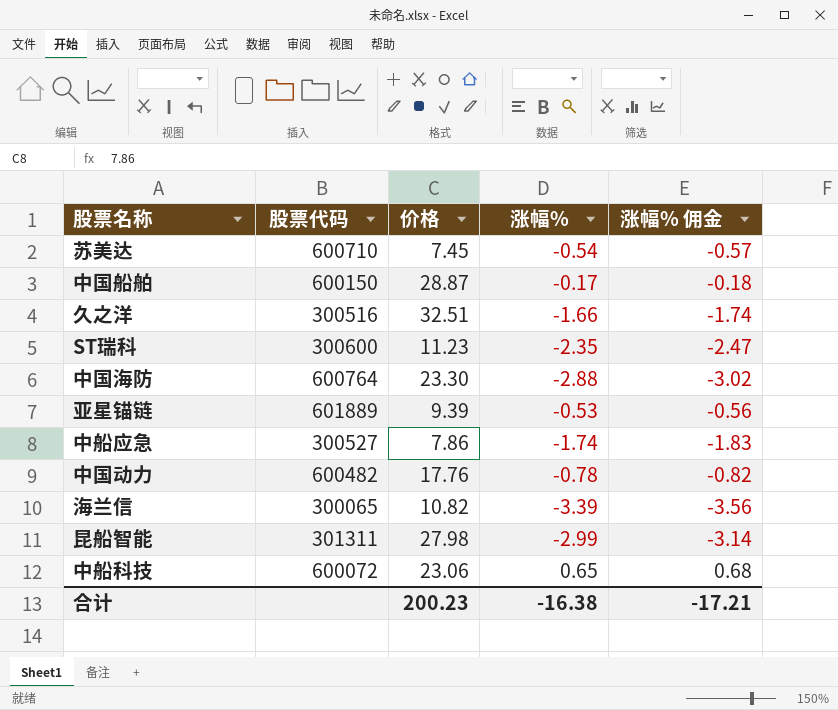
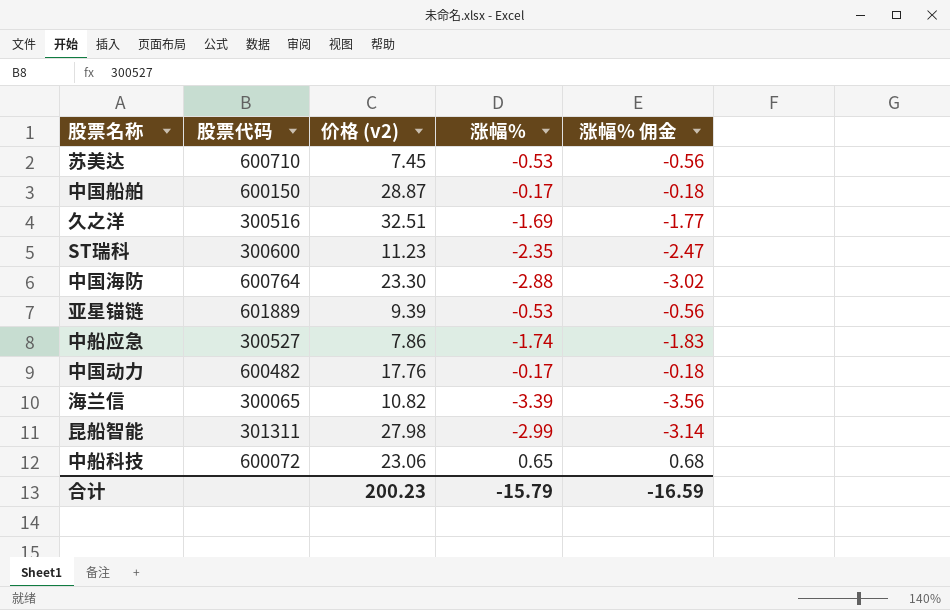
column name: 价格 -> 价格 (v2)
苏美达 | 涨幅%: -0.54 -> -0.53
苏美达 | 涨幅% 佣金: -0.57 -> -0.56
久之洋 | 涨幅%: -1.66 -> -1.69
久之洋 | 涨幅% 佣金: -1.74 -> -1.77
中国动力 | 涨幅%: -0.78 -> -0.17
中国动力 | 涨幅% 佣金: -0.82 -> -0.18
合计 | 涨幅%: -16.38 -> -15.79
合计 | 涨幅% 佣金: -17.21 -> -16.59

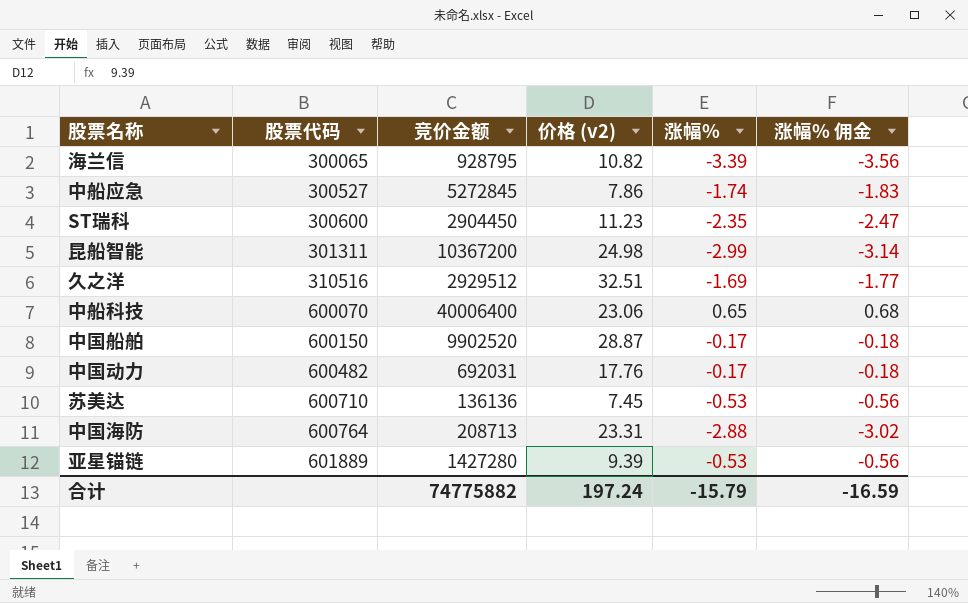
row order: none -> 股票代码 ascending
column 竞价金额 | position: none -> 3
昆船智能 | 价格 (v2): 27.98 -> 24.98
久之洋 | 股票代码: 300516 -> 310516
中船科技 | 股票代码: 600072 -> 600070
中国海防 | 价格 (v2): 23.30 -> 23.31
合计 | 价格 (v2): 200.23 -> 197.24

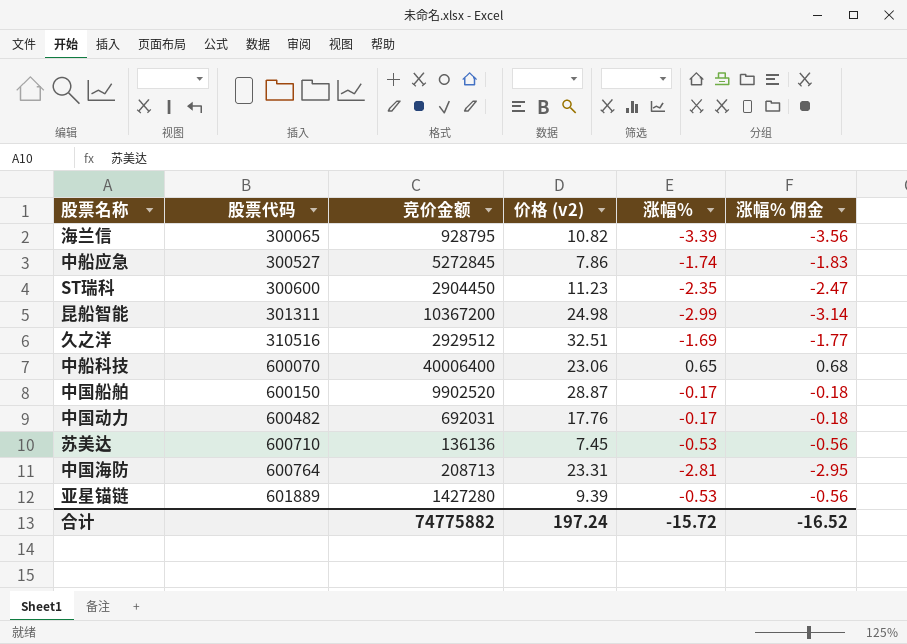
中国海防 | 涨幅%: -2.88 -> -2.81
中国海防 | 涨幅% 佣金: -3.02 -> -2.95
合计 | 涨幅%: -15.79 -> -15.72
合计 | 涨幅% 佣金: -16.59 -> -16.52

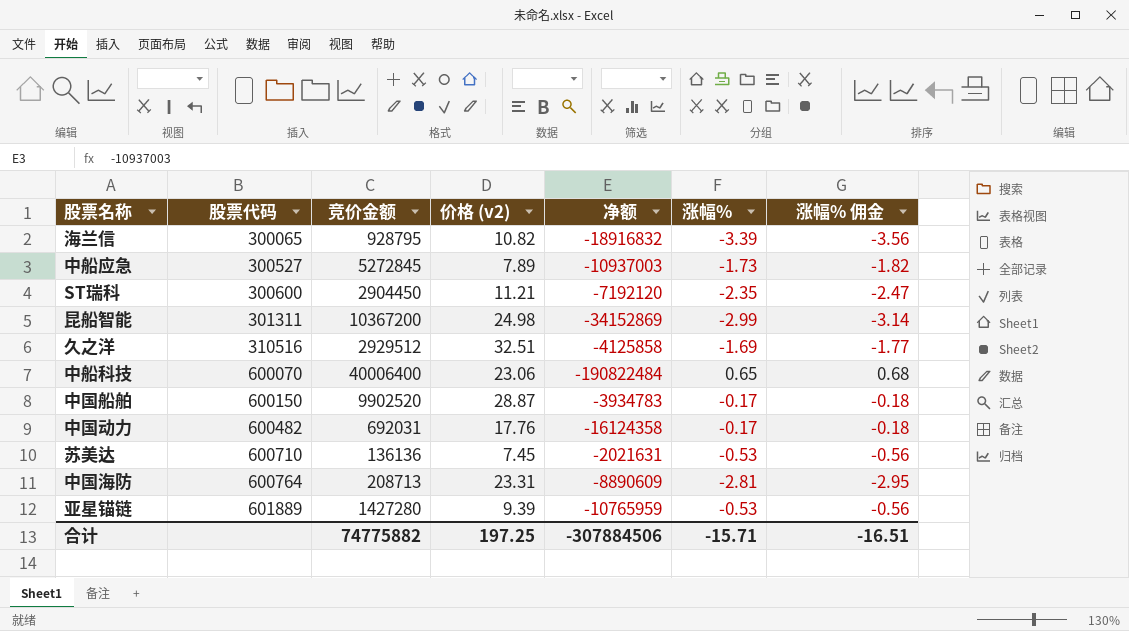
column 净额 | position: none -> 5
中船应急 | 价格 (v2): 7.86 -> 7.89
中船应急 | 涨幅%: -1.74 -> -1.73
中船应急 | 涨幅% 佣金: -1.83 -> -1.82
ST瑞科 | 价格 (v2): 11.23 -> 11.21
合计 | 价格 (v2): 197.24 -> 197.25
合计 | 涨幅%: -15.72 -> -15.71
合计 | 涨幅% 佣金: -16.52 -> -16.51

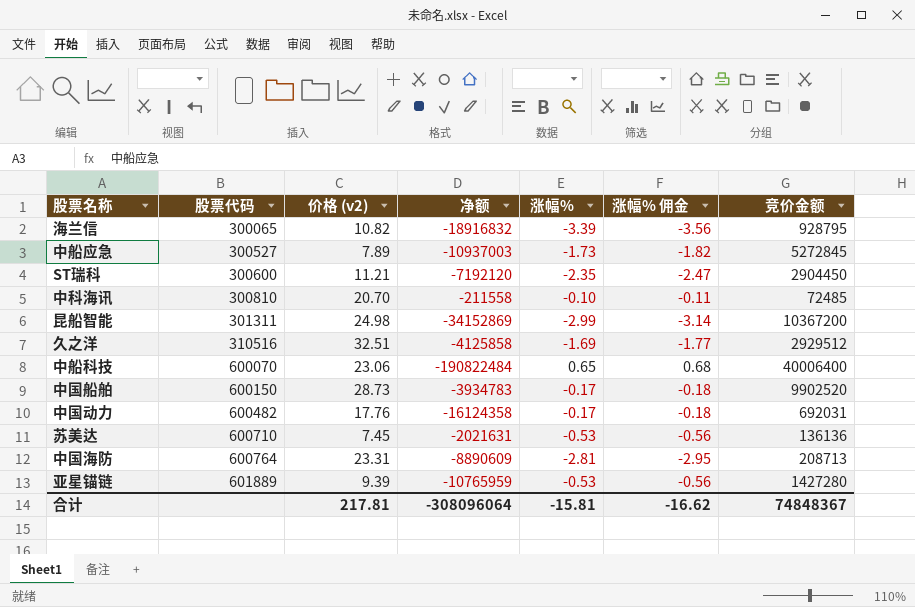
column 竞价金额 | position: 3 -> 7
row 中科海讯: none -> 300810 | 20.70 | -211558 | -0.10 | -0.11 | 72485
中国船舶 | 价格 (v2): 28.87 -> 28.73
合计 | 价格 (v2): 197.25 -> 217.81
合计 | 净额: -307884506 -> -308096064
合计 | 涨幅%: -15.71 -> -15.81
合计 | 涨幅% 佣金: -16.51 -> -16.62
合计 | 竞价金额: 74775882 -> 74848367

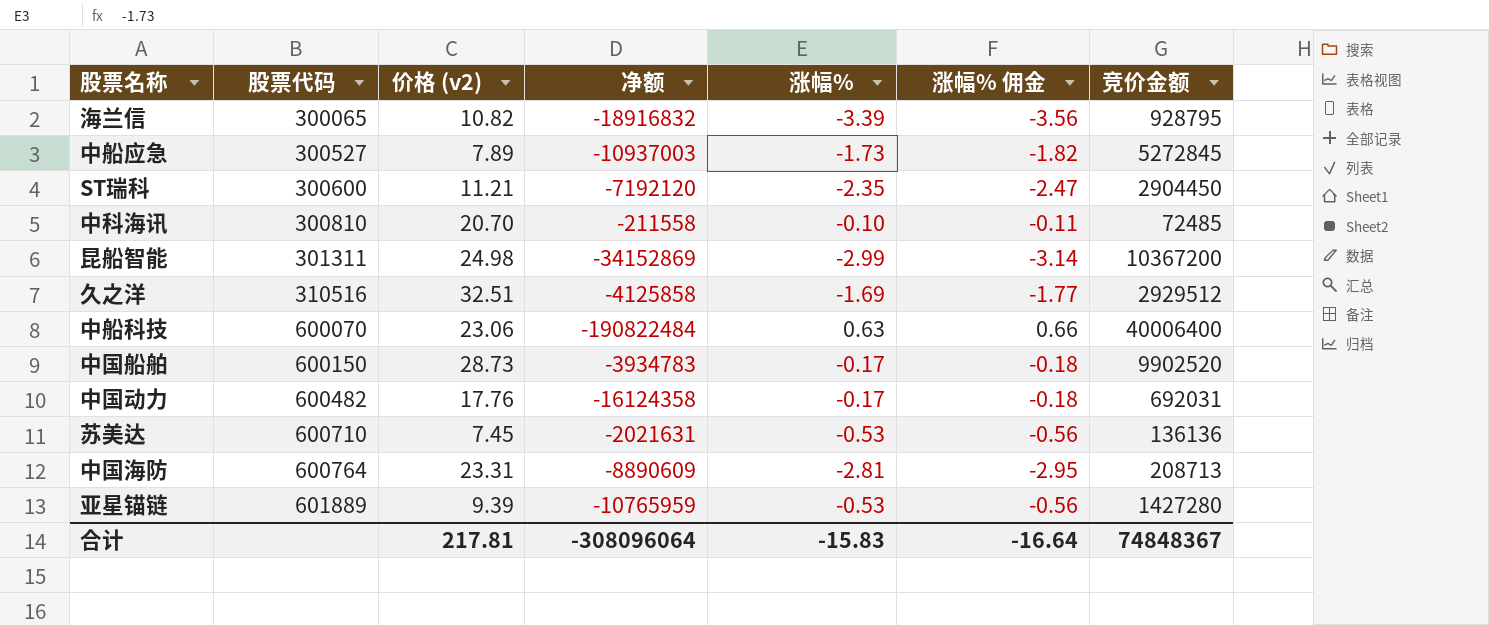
中船科技 | 涨幅%: 0.65 -> 0.63
中船科技 | 涨幅% 佣金: 0.68 -> 0.66
合计 | 涨幅%: -15.81 -> -15.83
合计 | 涨幅% 佣金: -16.62 -> -16.64

